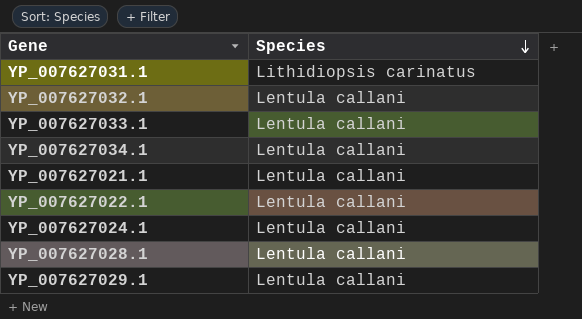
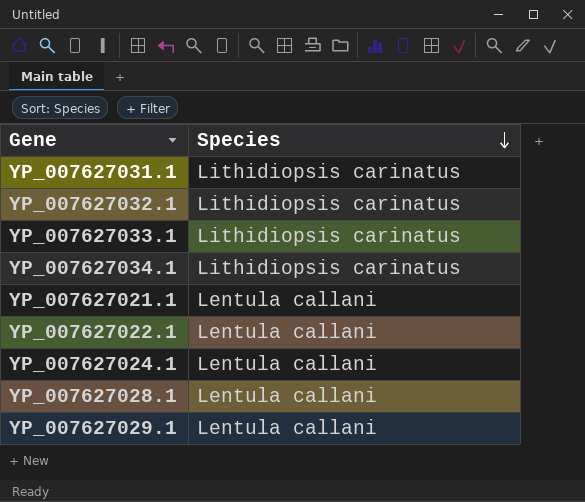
YP_007627032.1 | Species: Lentula callani -> Lithidiopsis carinatus
YP_007627033.1 | Species: Lentula callani -> Lithidiopsis carinatus
YP_007627034.1 | Species: Lentula callani -> Lithidiopsis carinatus

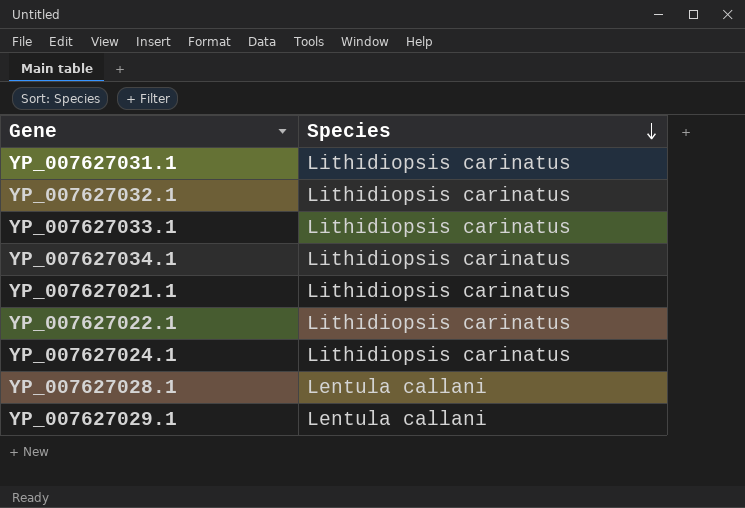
YP_007627021.1 | Species: Lentula callani -> Lithidiopsis carinatus
YP_007627022.1 | Species: Lentula callani -> Lithidiopsis carinatus
YP_007627024.1 | Species: Lentula callani -> Lithidiopsis carinatus

